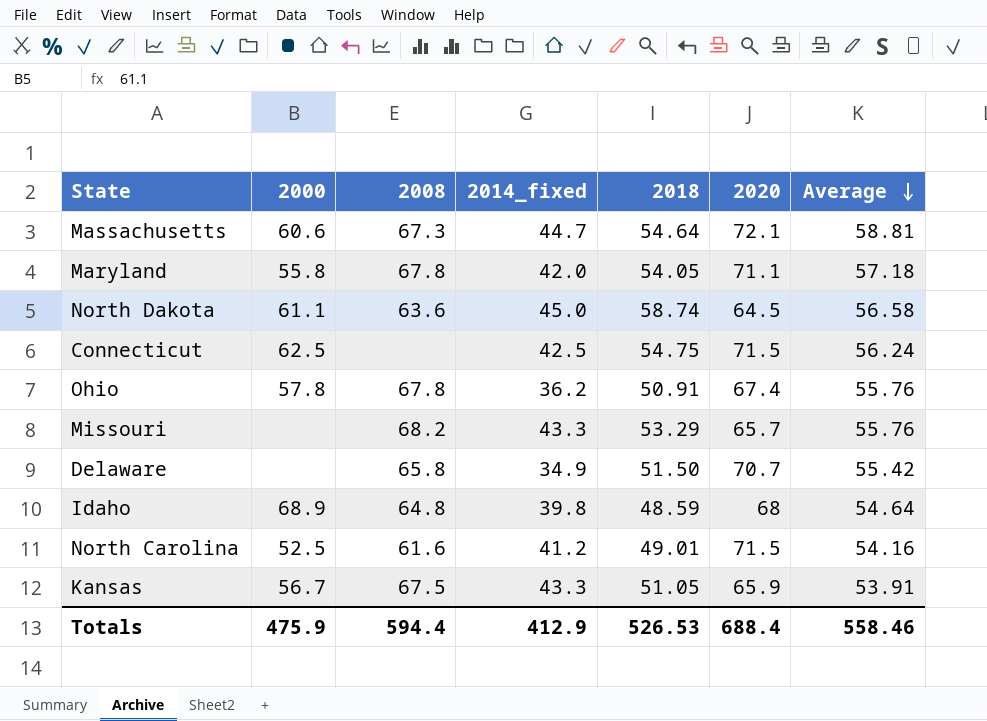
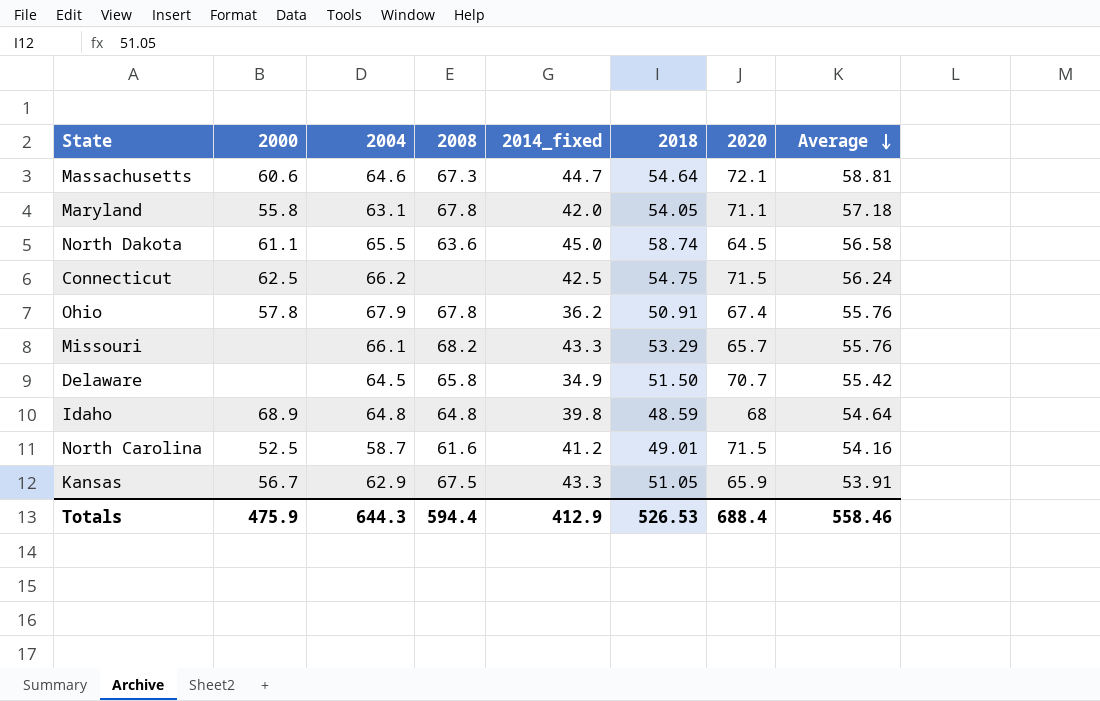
column 2004 | position: none -> 3

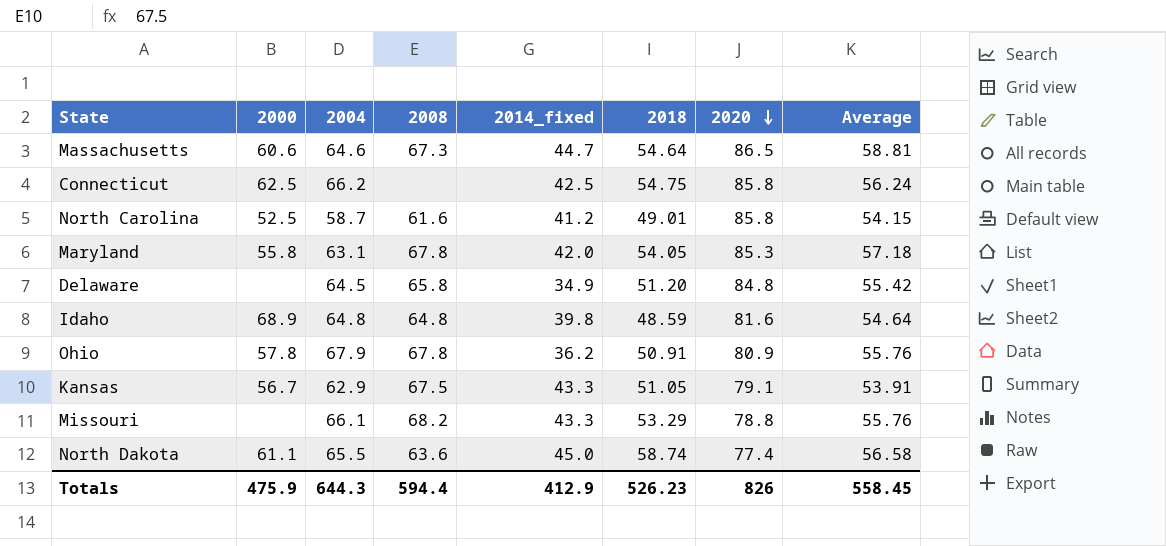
row order: Average descending -> 2020 descending
Massachusetts | 2020: 72.1 -> 86.5
Connecticut | 2020: 71.5 -> 85.8
North Carolina | 2020: 71.5 -> 85.8
North Carolina | Average: 54.16 -> 54.15
Maryland | 2020: 71.1 -> 85.3
Delaware | 2018: 51.50 -> 51.20
Delaware | 2020: 70.7 -> 84.8
Idaho | 2020: 68 -> 81.6
Ohio | 2020: 67.4 -> 80.9
Kansas | 2020: 65.9 -> 79.1
Missouri | 2020: 65.7 -> 78.8
North Dakota | 2020: 64.5 -> 77.4
Totals | 2018: 526.53 -> 526.23
Totals | 2020: 688.4 -> 826
Totals | Average: 558.46 -> 558.45

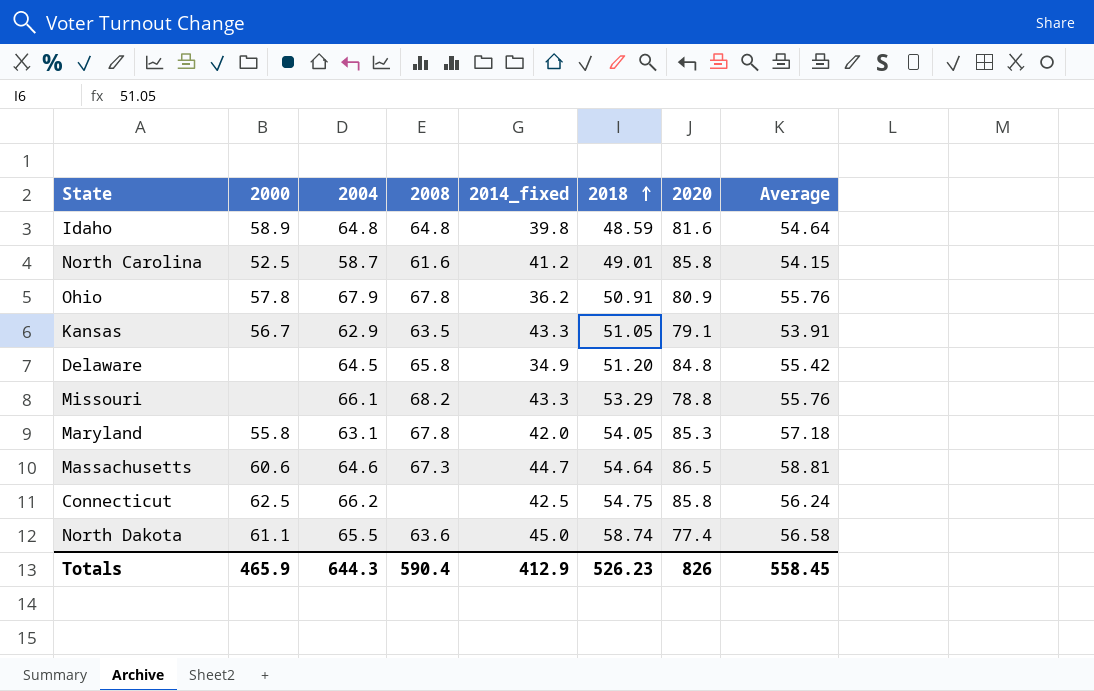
row order: 2020 descending -> 2018 ascending
Idaho | 2000: 68.9 -> 58.9
Kansas | 2008: 67.5 -> 63.5
Totals | 2000: 475.9 -> 465.9
Totals | 2008: 594.4 -> 590.4

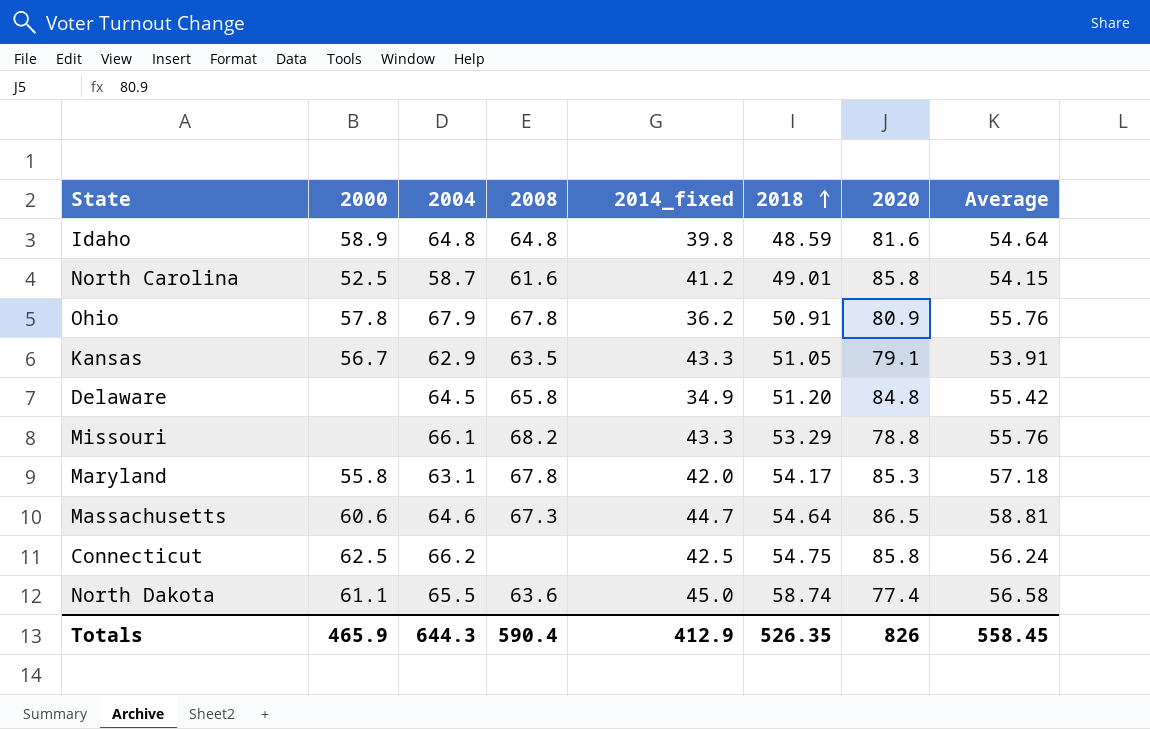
Maryland | 2018: 54.05 -> 54.17
Totals | 2018: 526.23 -> 526.35

